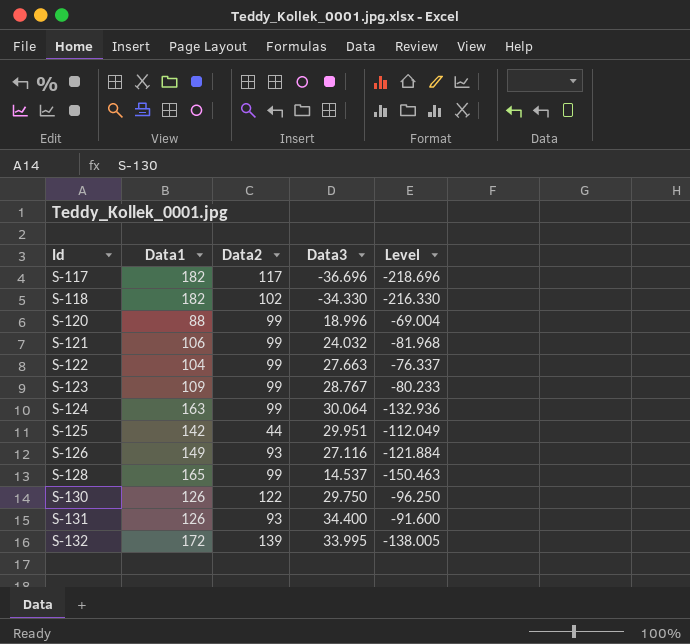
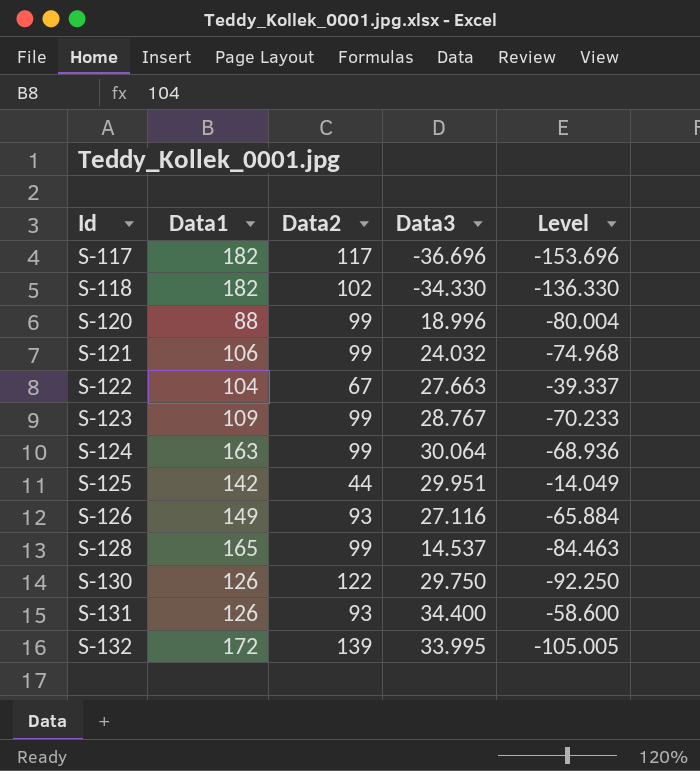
column Level | formula: [Data3] - [Data1] -> [Data3] - [Data2]
S-122 | Data2: 99 -> 67

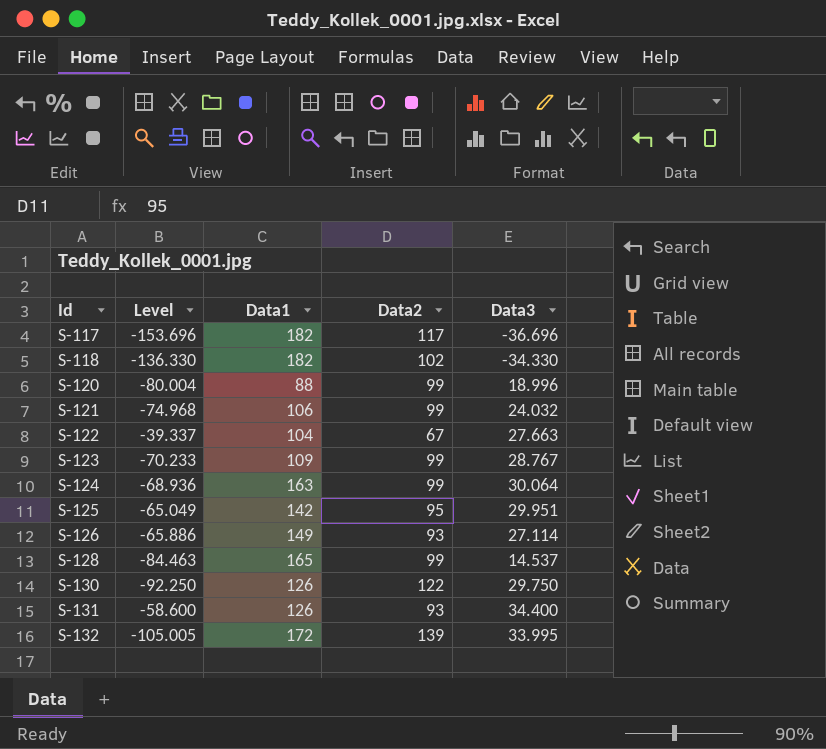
column Level | position: 5 -> 2
S-125 | Level: -14.049 -> -65.049
S-125 | Data2: 44 -> 95
S-126 | Level: -65.884 -> -65.886
S-126 | Data3: 27.116 -> 27.114

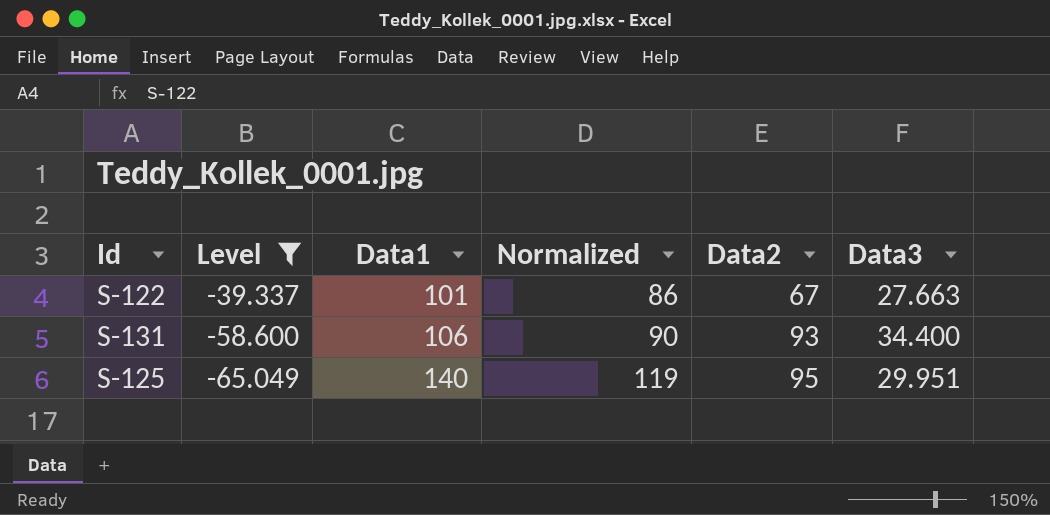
filter: none -> Level >= -65.049
row order: Id ascending -> Level descending
column Normalized | formula: none -> [Data1] * 0.85
S-122 | Data1: 104 -> 101
S-131 | Data1: 126 -> 106
S-125 | Data1: 142 -> 140

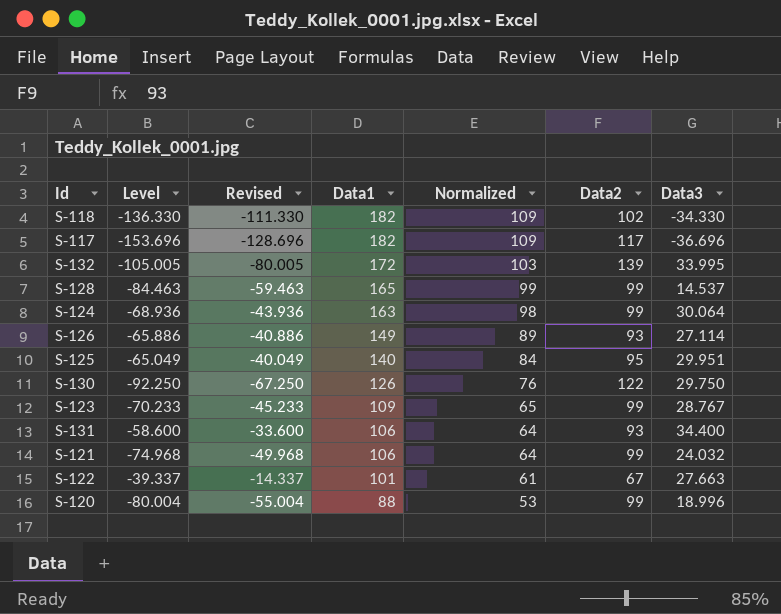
filter: Level >= -65.049 -> none
row order: Level descending -> Data1 descending
column Revised | formula: none -> [Level] + 25
column Normalized | formula: [Data1] * 0.85 -> [Data1] * 0.6

